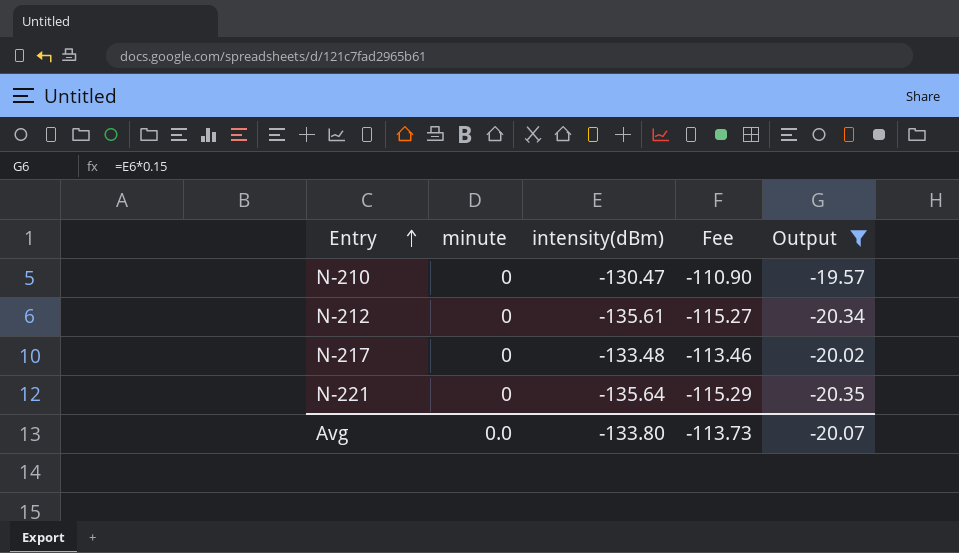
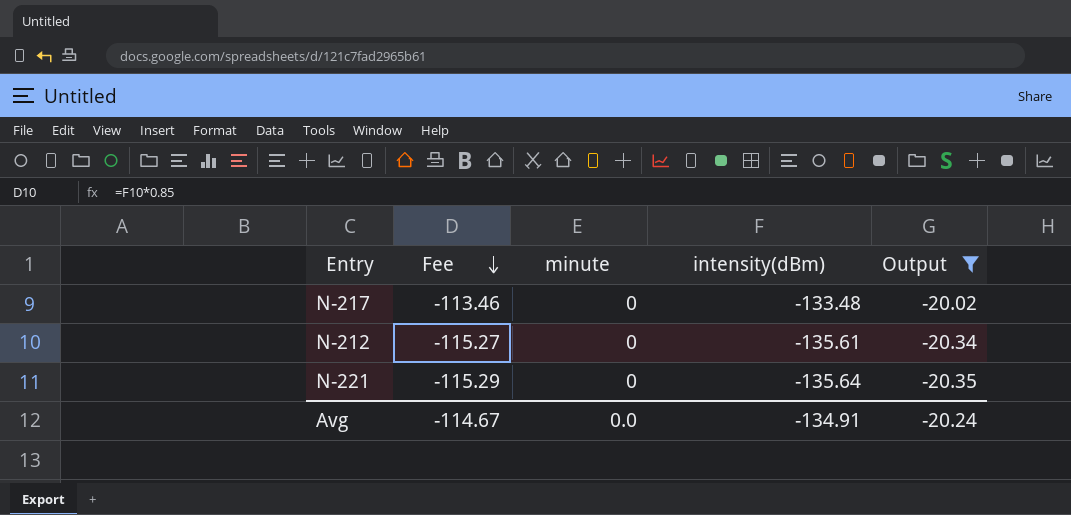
row order: Entry ascending -> Fee descending
column Fee | position: 4 -> 2
row N-210: 0 | -130.47 | -110.90 | -19.57 -> none
Avg | Fee: -113.73 -> -114.67
Avg | intensity(dBm): -133.80 -> -134.91
Avg | Output: -20.07 -> -20.24

